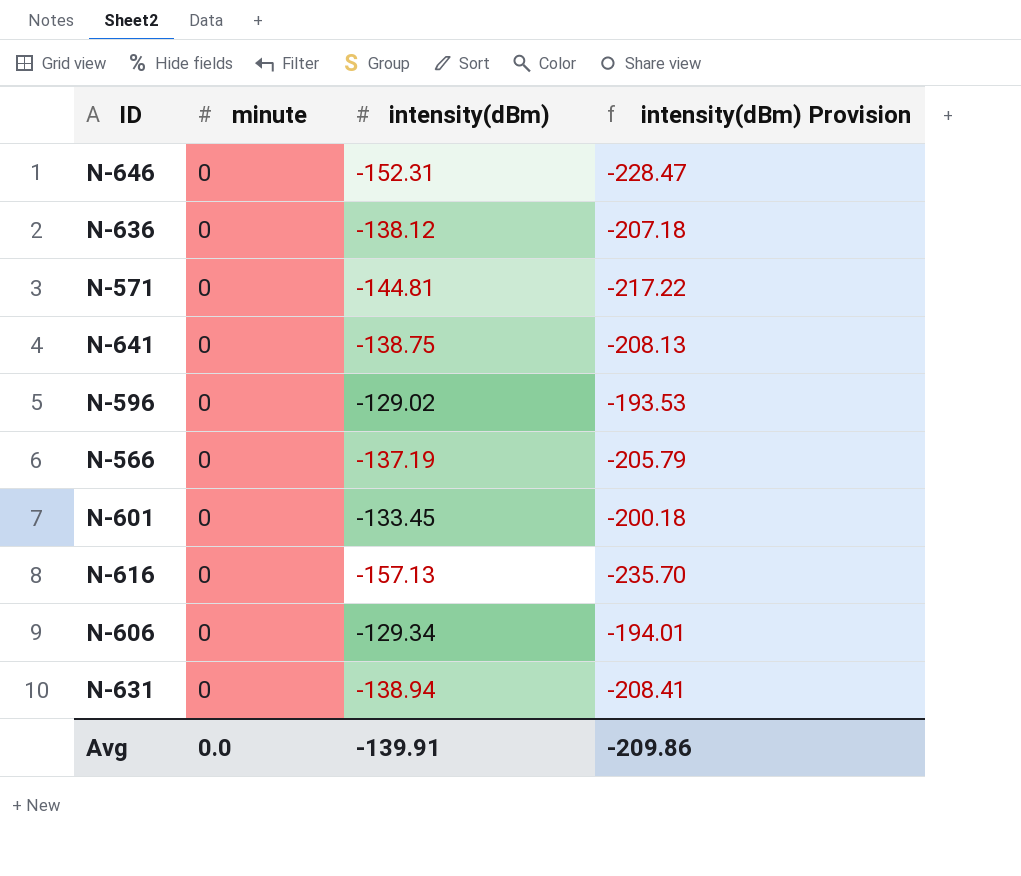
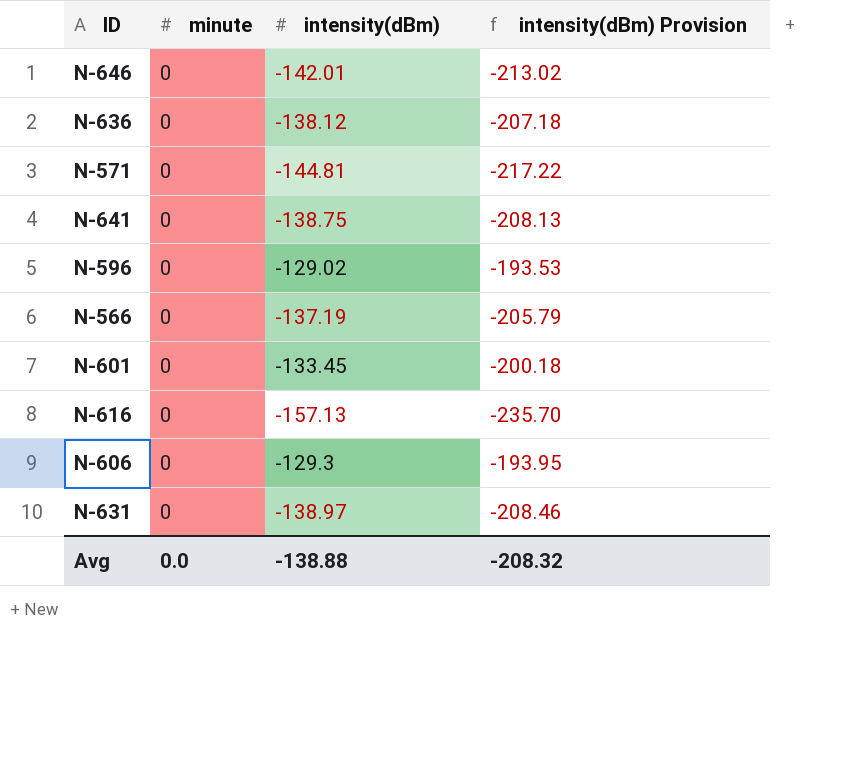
N-646 | intensity(dBm): -152.31 -> -142.01
N-646 | intensity(dBm) Provision: -228.47 -> -213.02
N-606 | intensity(dBm): -129.34 -> -129.3
N-606 | intensity(dBm) Provision: -194.01 -> -193.95
N-631 | intensity(dBm): -138.94 -> -138.97
N-631 | intensity(dBm) Provision: -208.41 -> -208.46
Avg | intensity(dBm): -139.91 -> -138.88
Avg | intensity(dBm) Provision: -209.86 -> -208.32

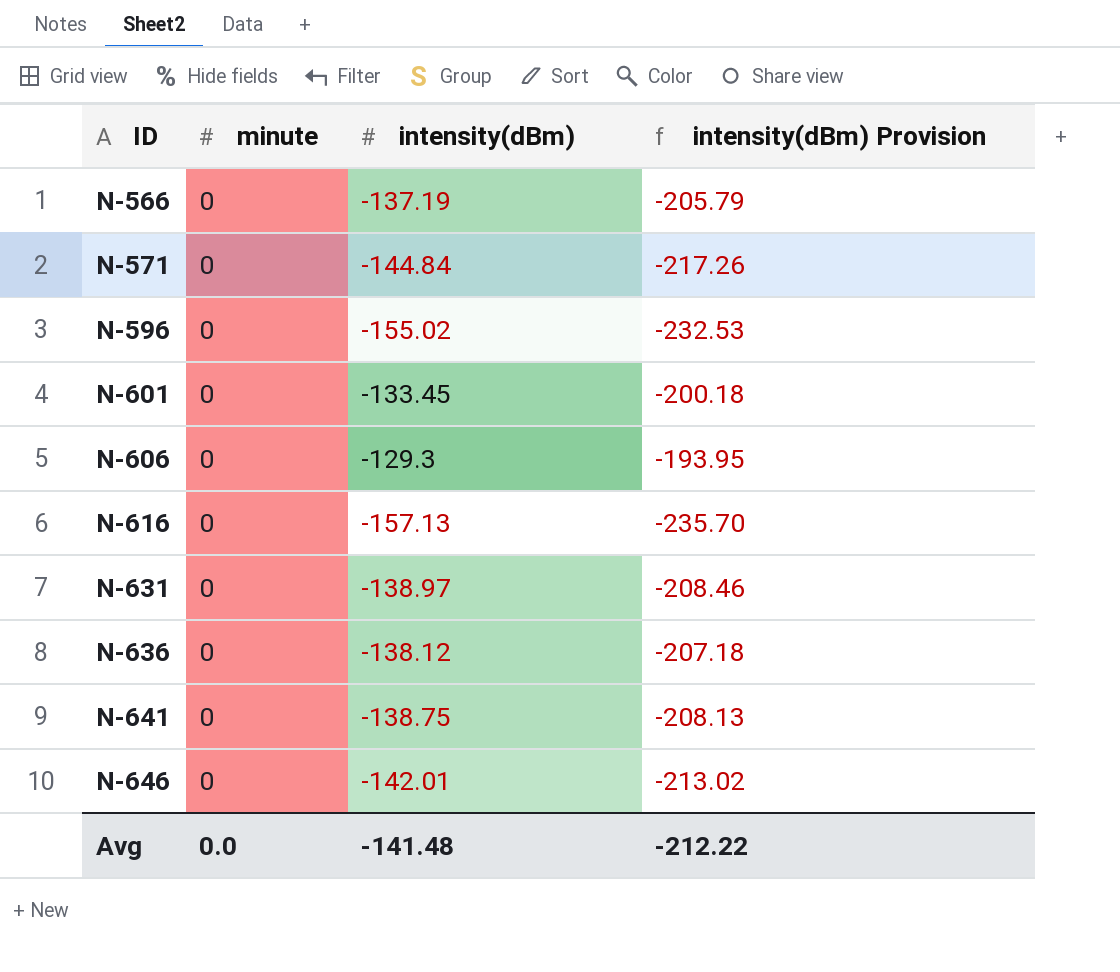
row order: none -> ID ascending
N-571 | intensity(dBm): -144.81 -> -144.84
N-571 | intensity(dBm) Provision: -217.22 -> -217.26
N-596 | intensity(dBm): -129.02 -> -155.02
N-596 | intensity(dBm) Provision: -193.53 -> -232.53
Avg | intensity(dBm): -138.88 -> -141.48
Avg | intensity(dBm) Provision: -208.32 -> -212.22

